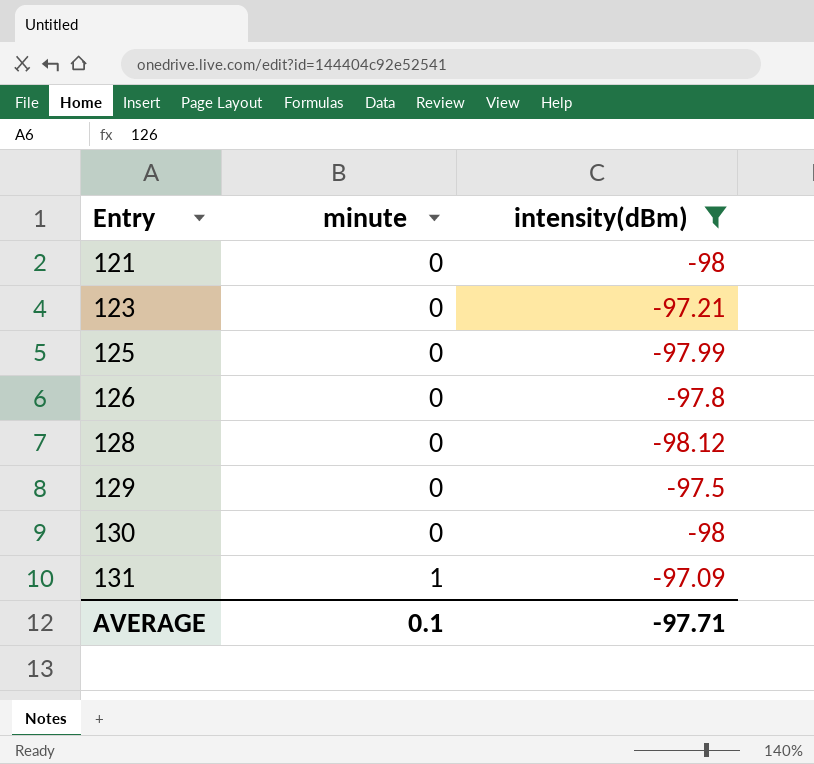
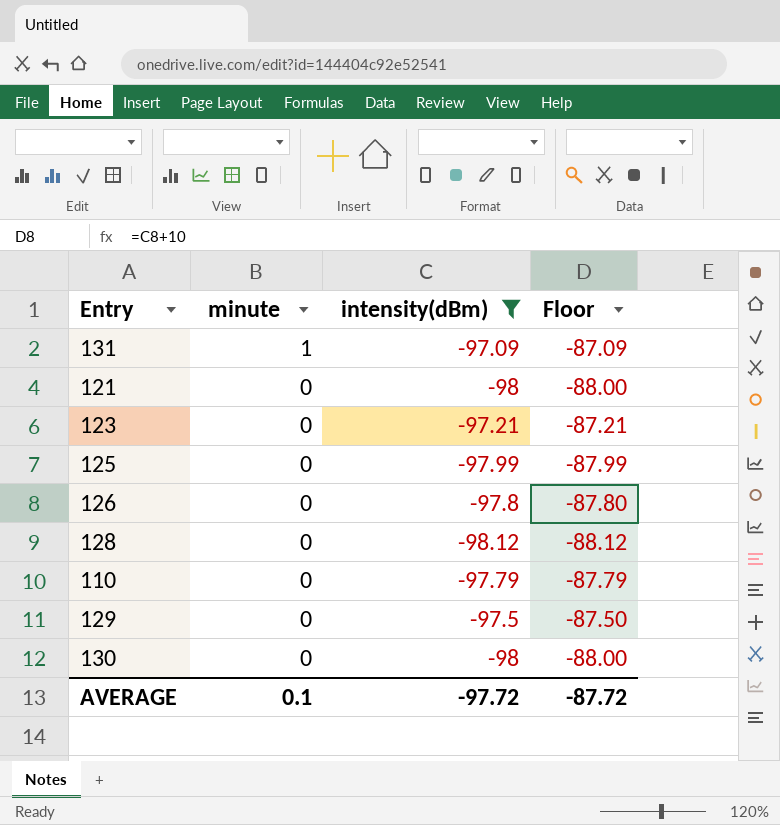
row order: Entry ascending -> minute descending
column Floor | formula: none -> [intensity(dBm)] + 10
row 110: none -> 0 | -97.79 | -87.79
AVERAGE | intensity(dBm): -97.71 -> -97.72

